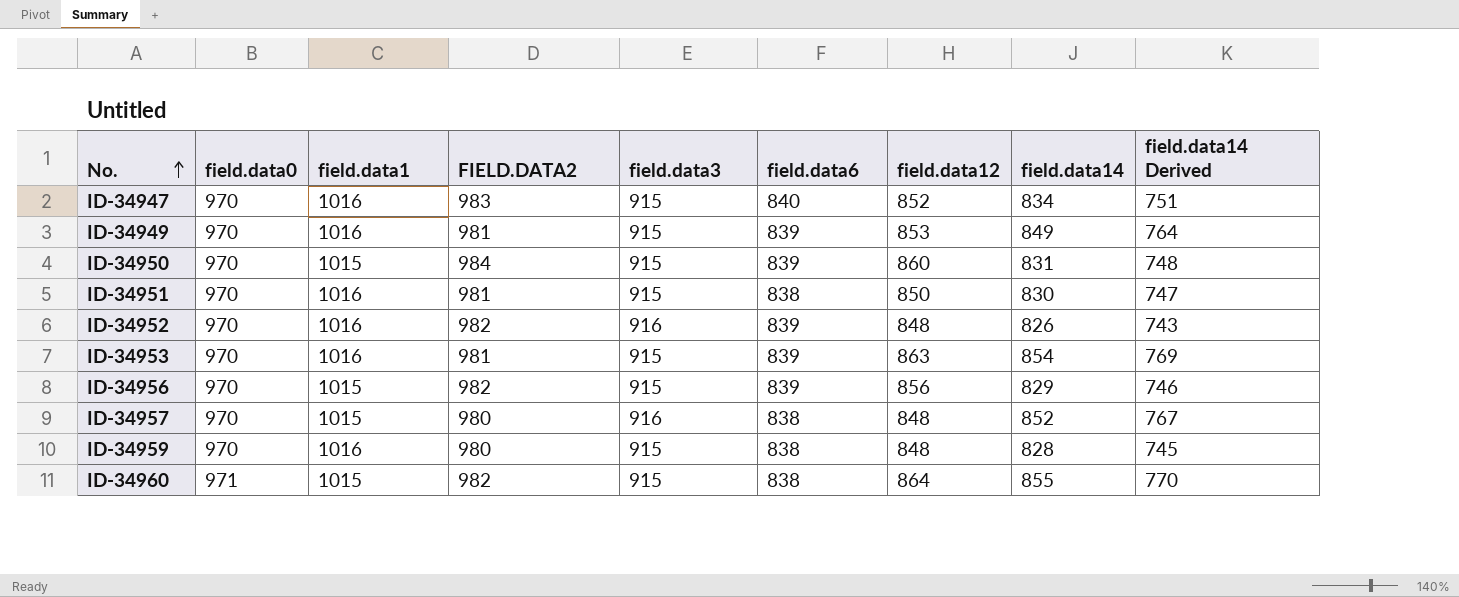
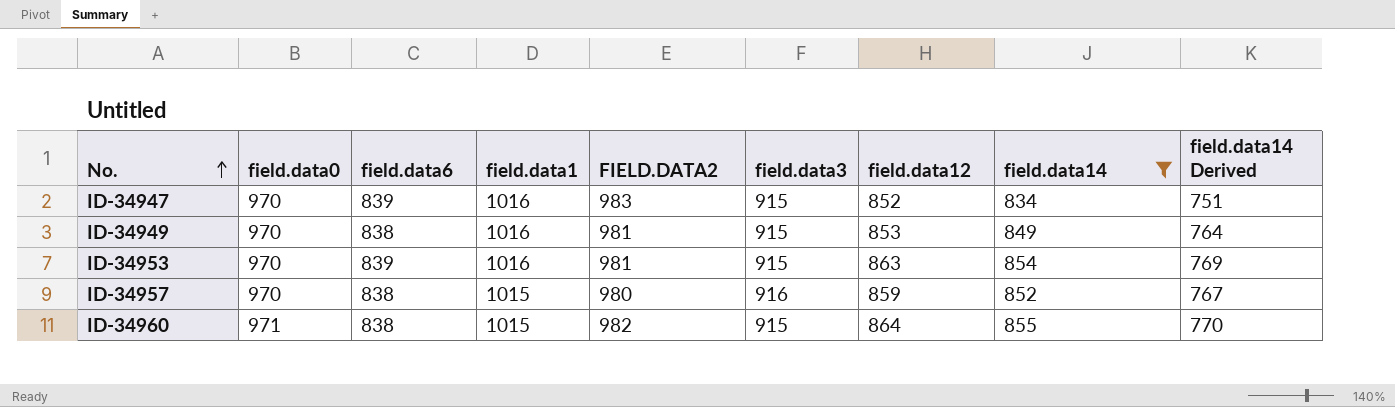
filter: none -> field.data14 >= 834
column field.data6 | position: 6 -> 3
ID-34947 | field.data6: 840 -> 839
ID-34949 | field.data6: 839 -> 838
ID-34957 | field.data12: 848 -> 859

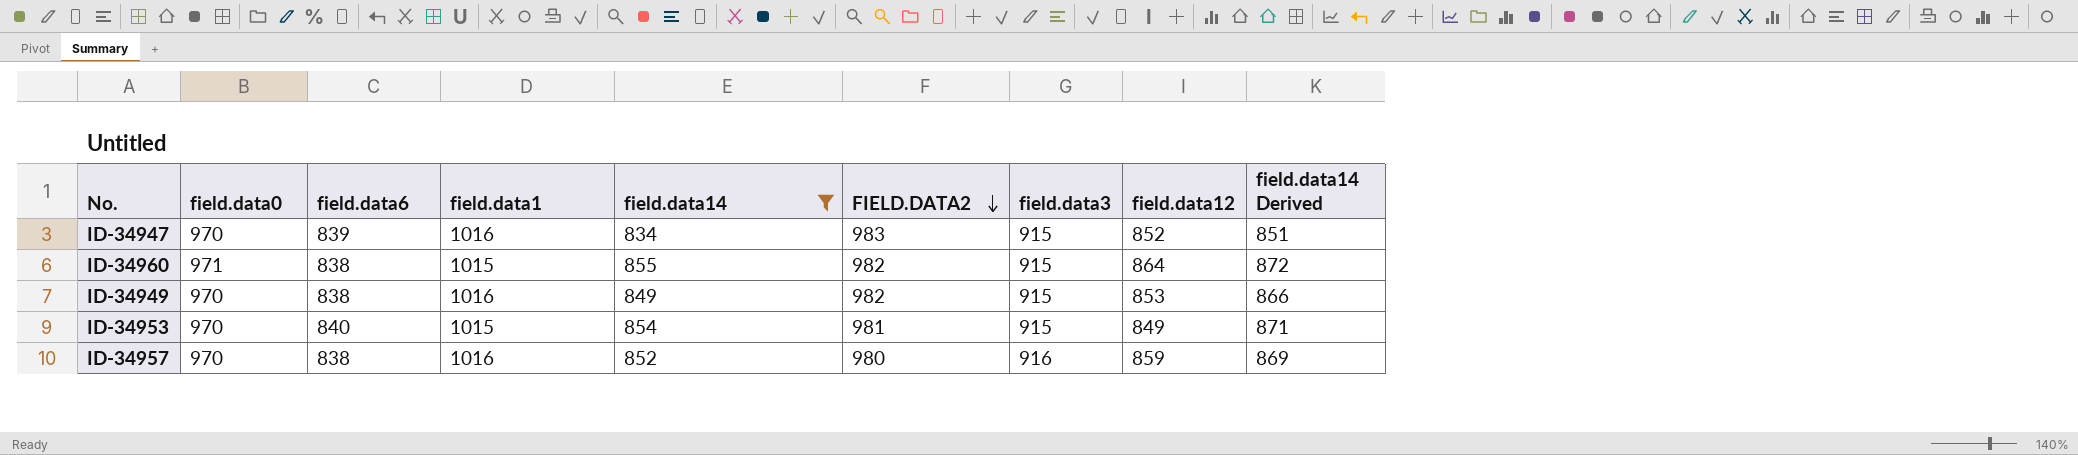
row order: No. ascending -> FIELD.DATA2 descending
column field.data14 | position: 8 -> 5
column field.data14 Derived | formula: [field.data14] * 0.9 -> [field.data14] * 1.02
ID-34949 | FIELD.DATA2: 981 -> 982
ID-34953 | field.data6: 839 -> 840
ID-34953 | field.data1: 1016 -> 1015
ID-34953 | field.data12: 863 -> 849
ID-34957 | field.data1: 1015 -> 1016

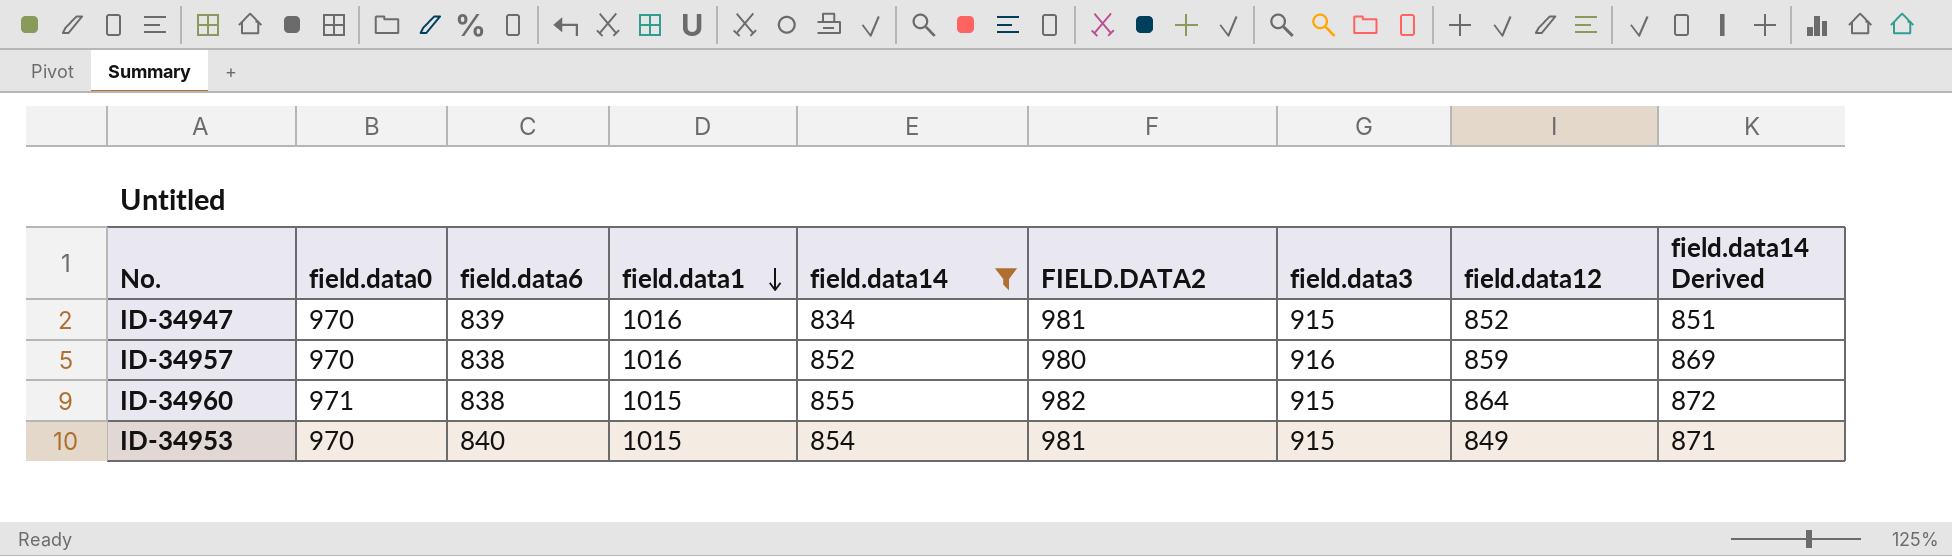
row order: FIELD.DATA2 descending -> field.data1 descending
row ID-34949: 970 | 838 | 1016 | 849 | 982 | 915 | 853 | 866 -> none
ID-34947 | FIELD.DATA2: 983 -> 981

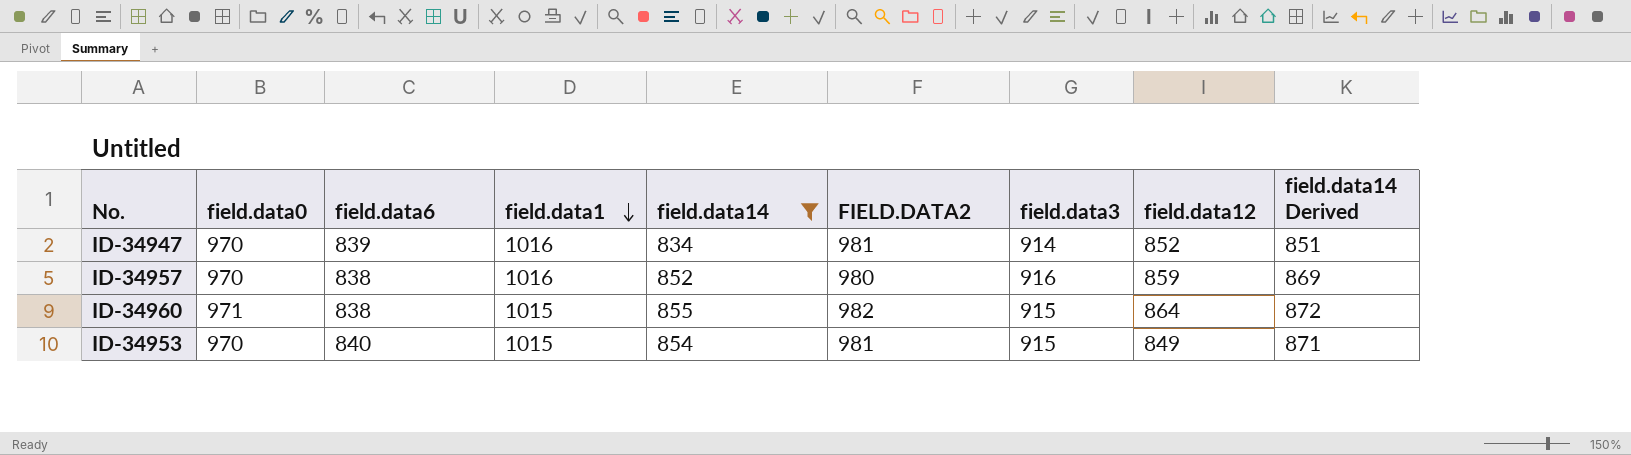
ID-34947 | field.data3: 915 -> 914

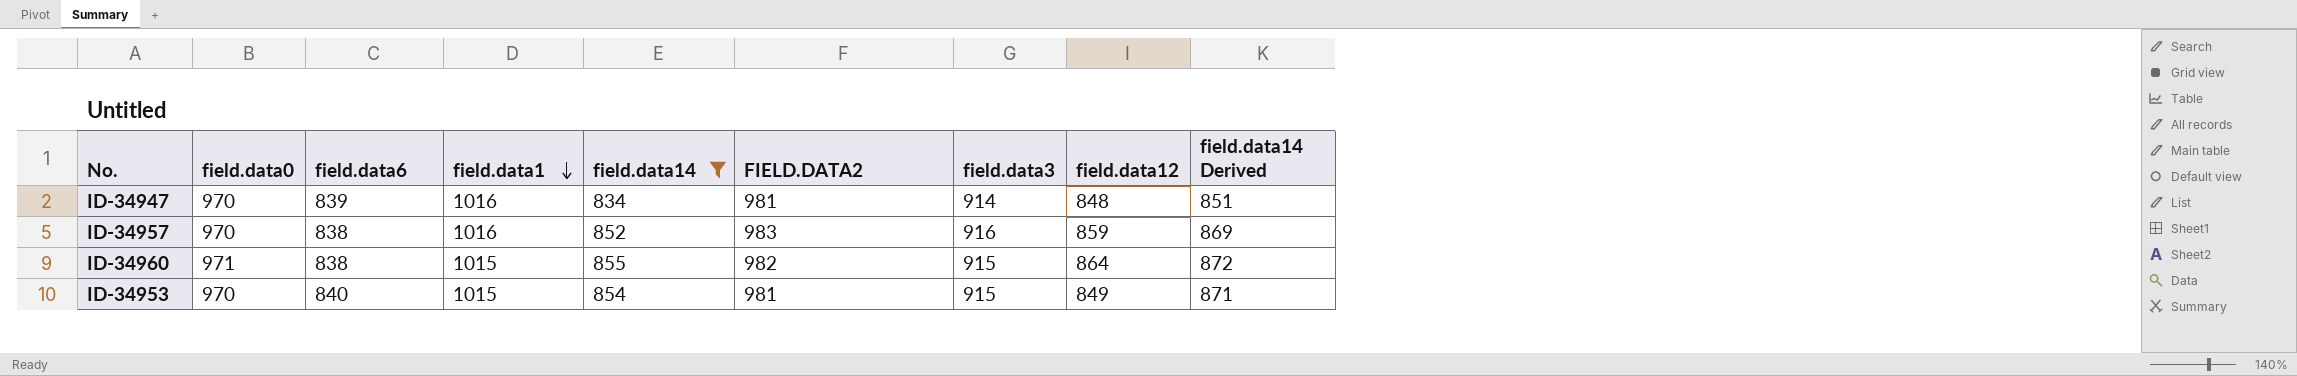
ID-34947 | field.data12: 852 -> 848
ID-34957 | FIELD.DATA2: 980 -> 983

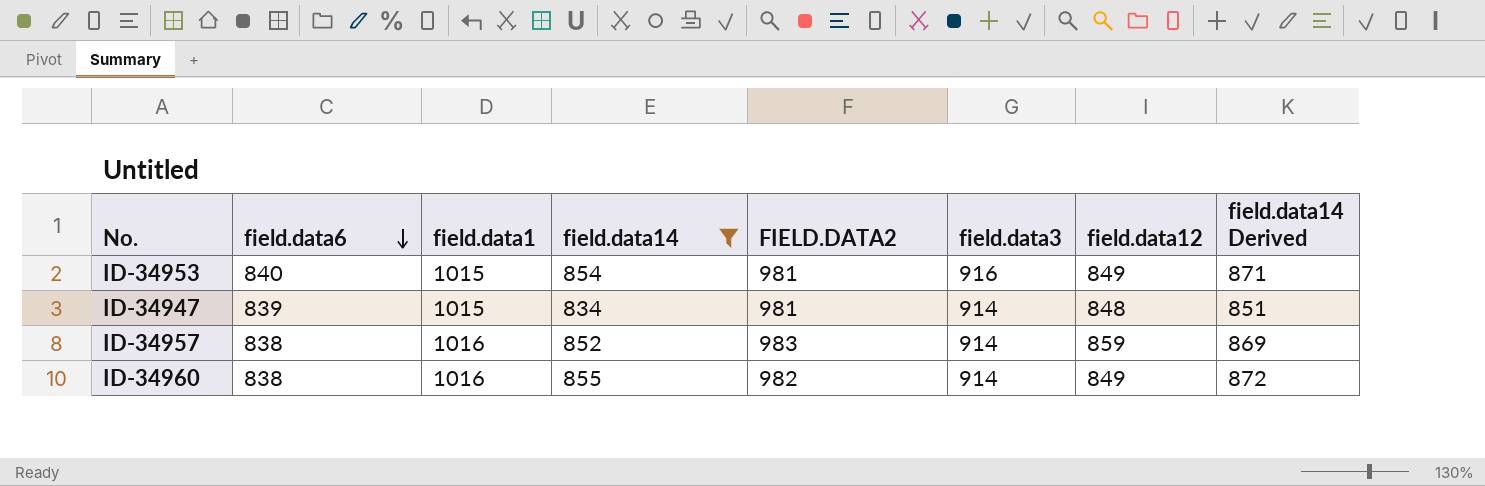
row order: field.data1 descending -> field.data6 descending
column field.data0 | position: 2 -> none
ID-34953 | field.data3: 915 -> 916
ID-34947 | field.data1: 1016 -> 1015
ID-34957 | field.data3: 916 -> 914
ID-34960 | field.data1: 1015 -> 1016
ID-34960 | field.data3: 915 -> 914
ID-34960 | field.data12: 864 -> 849

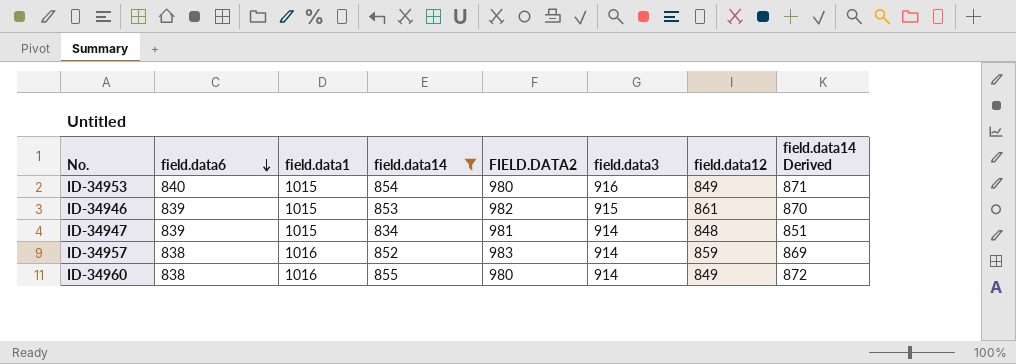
ID-34953 | FIELD.DATA2: 981 -> 980
row ID-34946: none -> 839 | 1015 | 853 | 982 | 915 | 861 | 870
ID-34960 | FIELD.DATA2: 982 -> 980

